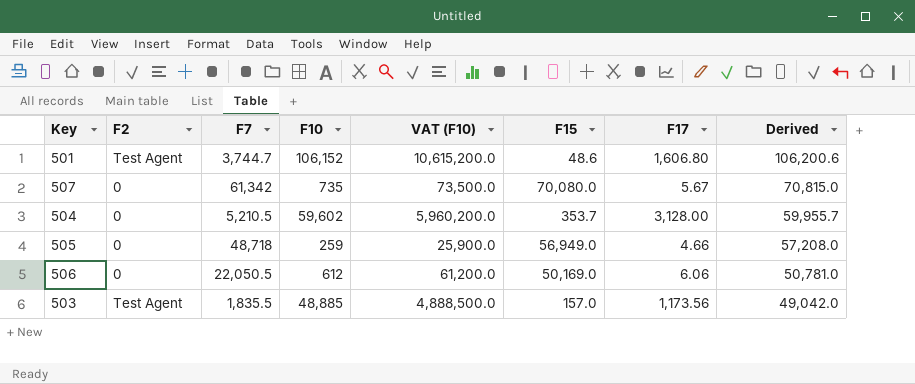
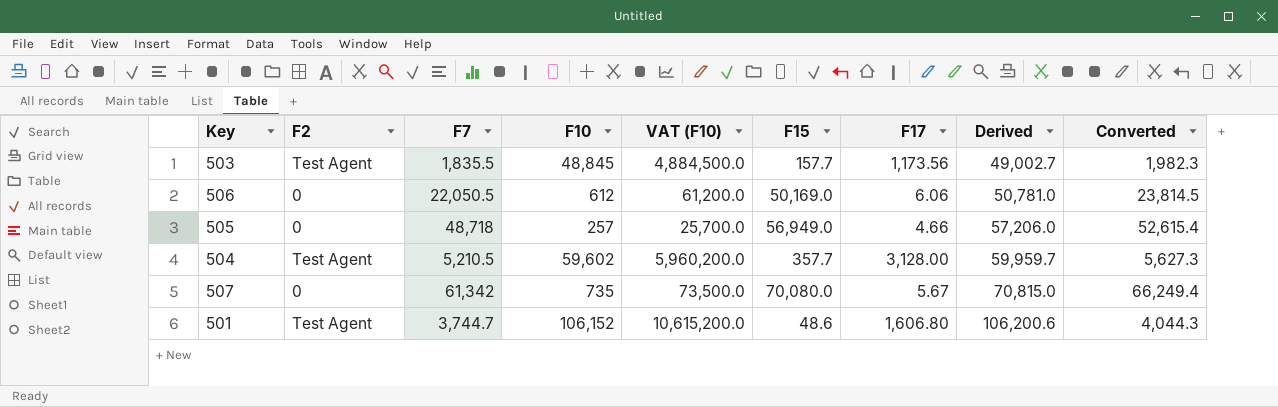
row order: Derived descending -> Derived ascending
column Converted | formula: none -> [F7] * 1.08
503 | F10: 48,885 -> 48,845
503 | VAT (F10): 4,888,500.0 -> 4,884,500.0
503 | F15: 157.0 -> 157.7
503 | Derived: 49,042.0 -> 49,002.7
505 | F10: 259 -> 257
505 | VAT (F10): 25,900.0 -> 25,700.0
505 | Derived: 57,208.0 -> 57,206.0
504 | F2: 0 -> Test Agent
504 | F15: 353.7 -> 357.7
504 | Derived: 59,955.7 -> 59,959.7

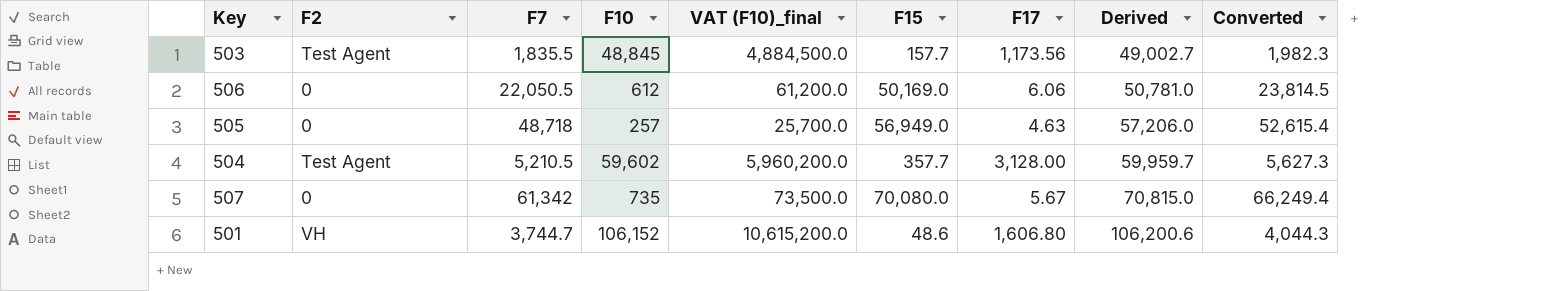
column name: VAT (F10) -> VAT (F10)_final
505 | F17: 4.66 -> 4.63
501 | F2: Test Agent -> VH

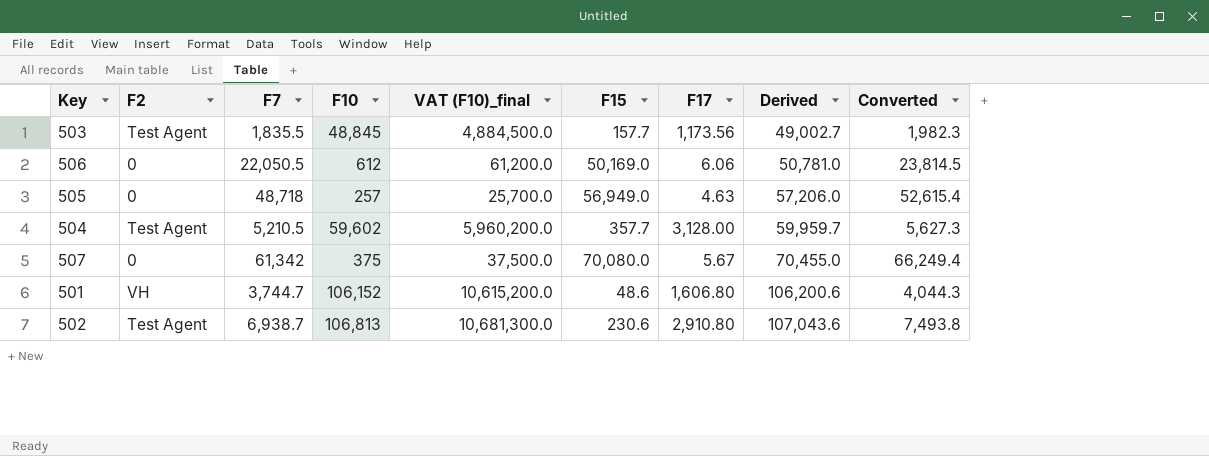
507 | F10: 735 -> 375
507 | VAT (F10)_final: 73,500.0 -> 37,500.0
507 | Derived: 70,815.0 -> 70,455.0
row 502: none -> Test Agent | 6,938.7 | 106,813 | 10,681,300.0 | 230.6 | 2,910.80 | 107,043.6 | 7,493.8

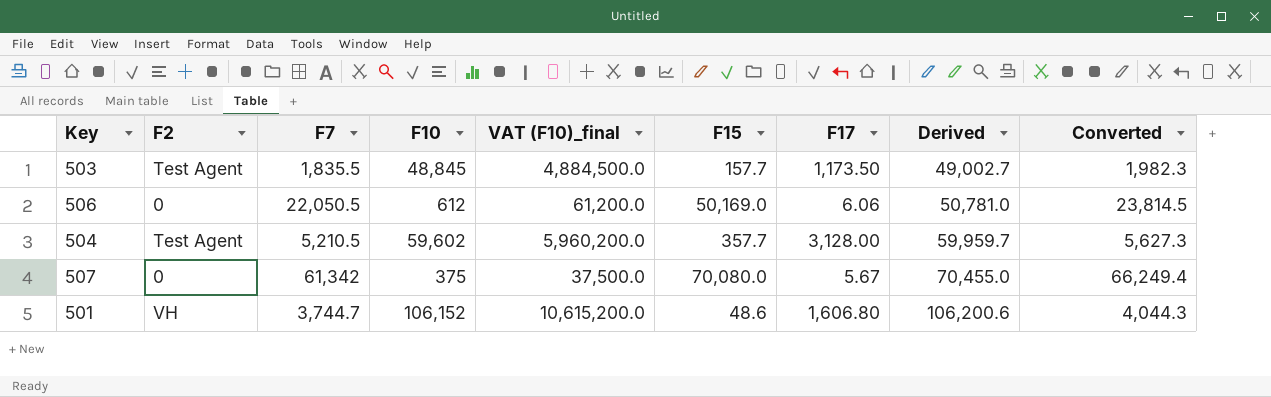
row 505: 0 | 48,718 | 257 | 25,700.0 | 56,949.0 | 4.63 | 57,206.0 | 52,615.4 -> none
row 502: Test Agent | 6,938.7 | 106,813 | 10,681,300.0 | 230.6 | 2,910.80 | 107,043.6 | 7,493.8 -> none
503 | F17: 1,173.56 -> 1,173.50

